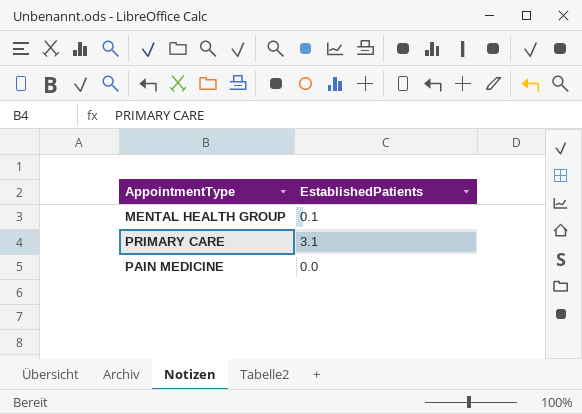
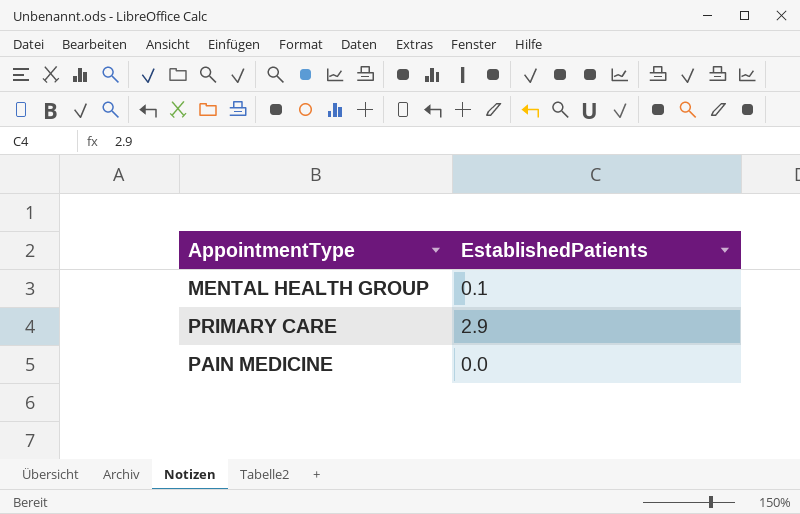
PRIMARY CARE | EstablishedPatients: 3.1 -> 2.9

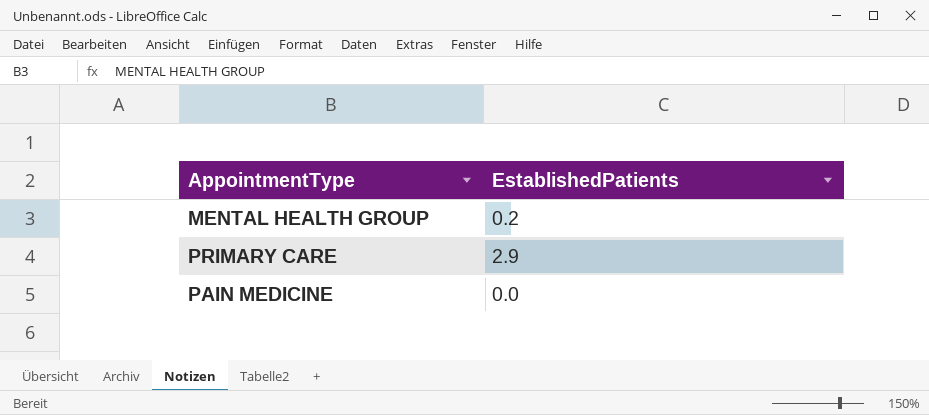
MENTAL HEALTH GROUP | EstablishedPatients: 0.1 -> 0.2

